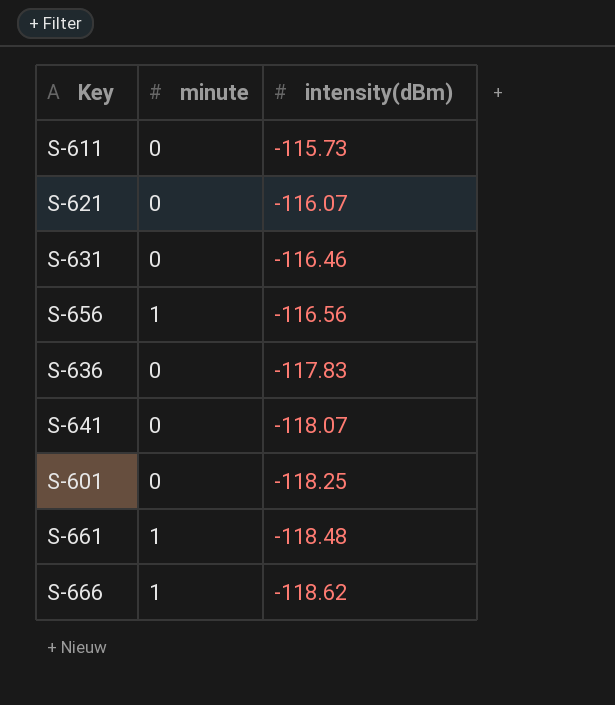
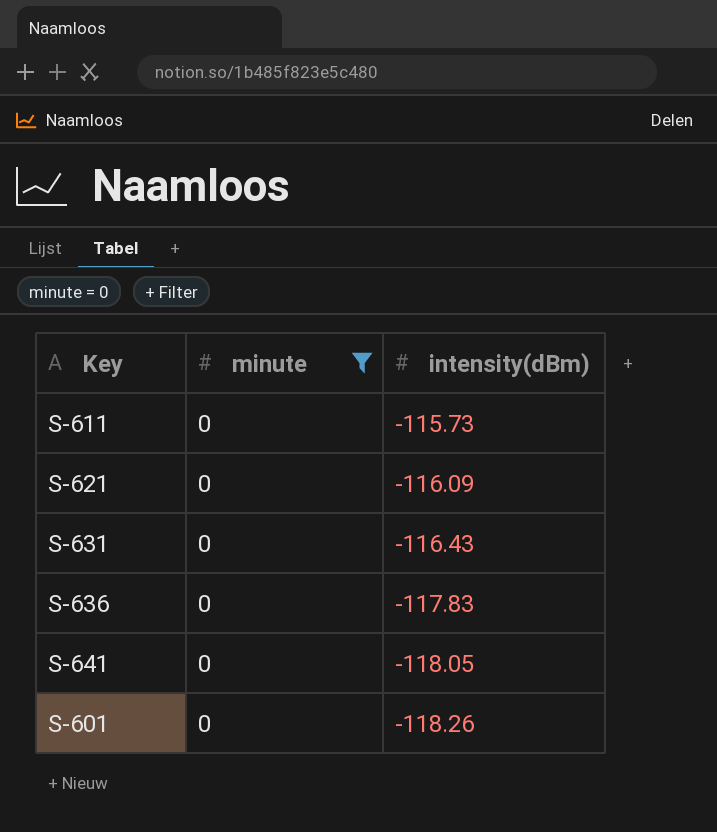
filter: none -> minute = 0
S-621 | intensity(dBm): -116.07 -> -116.09
S-631 | intensity(dBm): -116.46 -> -116.43
S-641 | intensity(dBm): -118.07 -> -118.05
S-601 | intensity(dBm): -118.25 -> -118.26

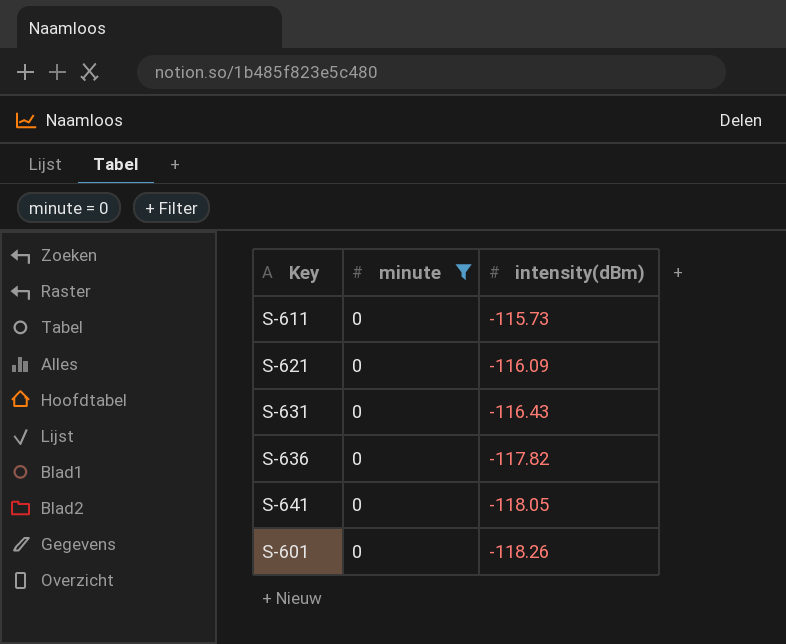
S-636 | intensity(dBm): -117.83 -> -117.82

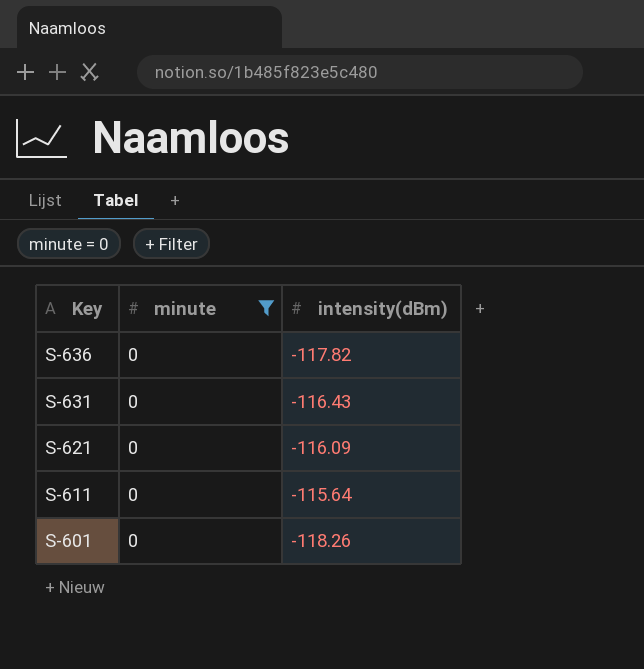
row order: intensity(dBm) descending -> Key descending
row S-641: 0 | -118.05 -> none
S-611 | intensity(dBm): -115.73 -> -115.64

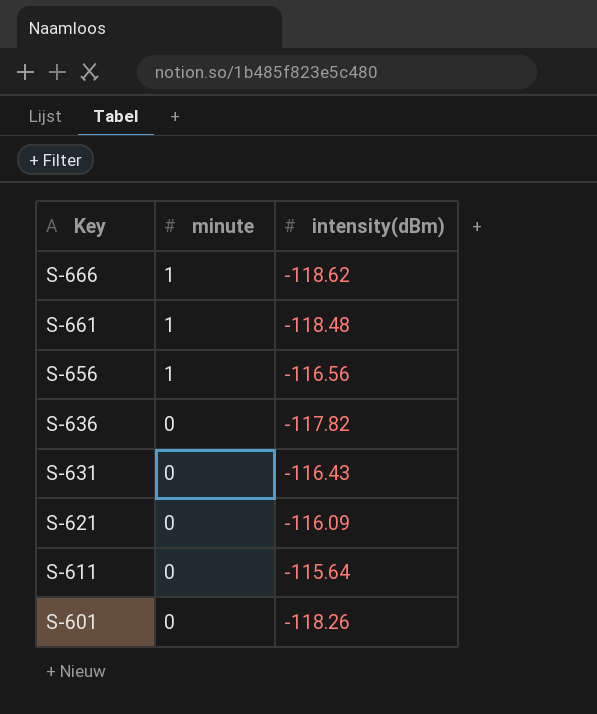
filter: minute = 0 -> none

